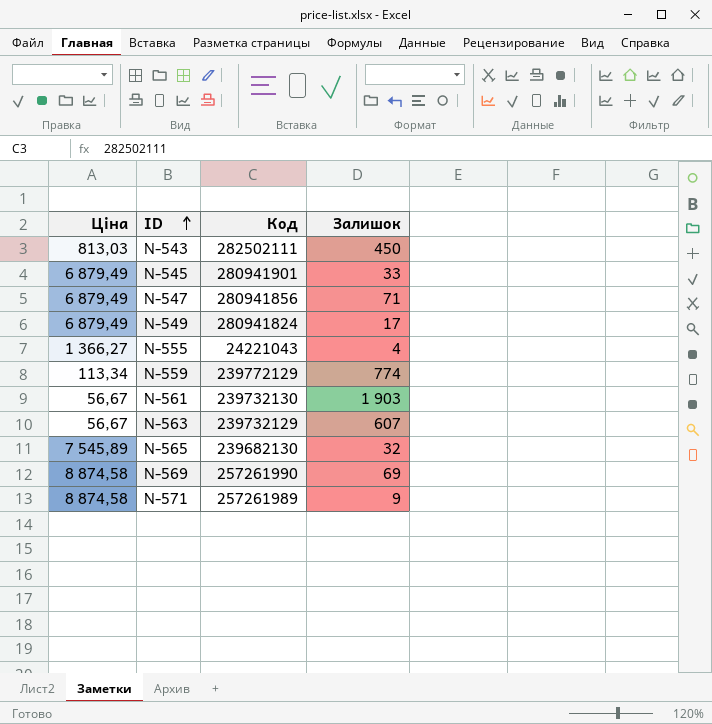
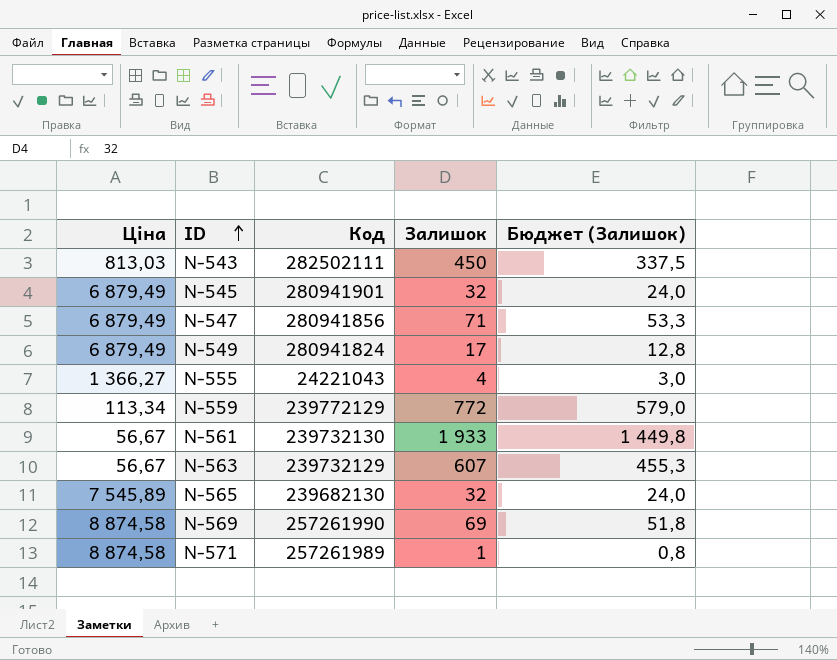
column Бюджет (Залишок) | formula: none -> [Залишок] * 0,75
N-545 | Залишок: 33 -> 32
N-559 | Залишок: 774 -> 772
N-561 | Залишок: 1 903 -> 1 933
N-571 | Залишок: 9 -> 1

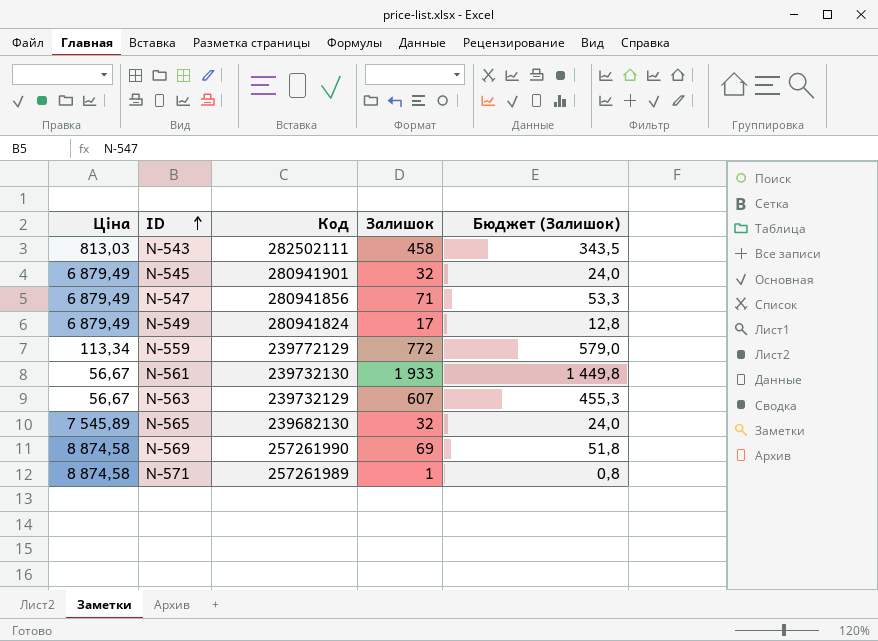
row N-555: 1 366,27 | 24221043 | 4 | 3,0 -> none
N-543 | Залишок: 450 -> 458
N-543 | Бюджет (Залишок): 337,5 -> 343,5

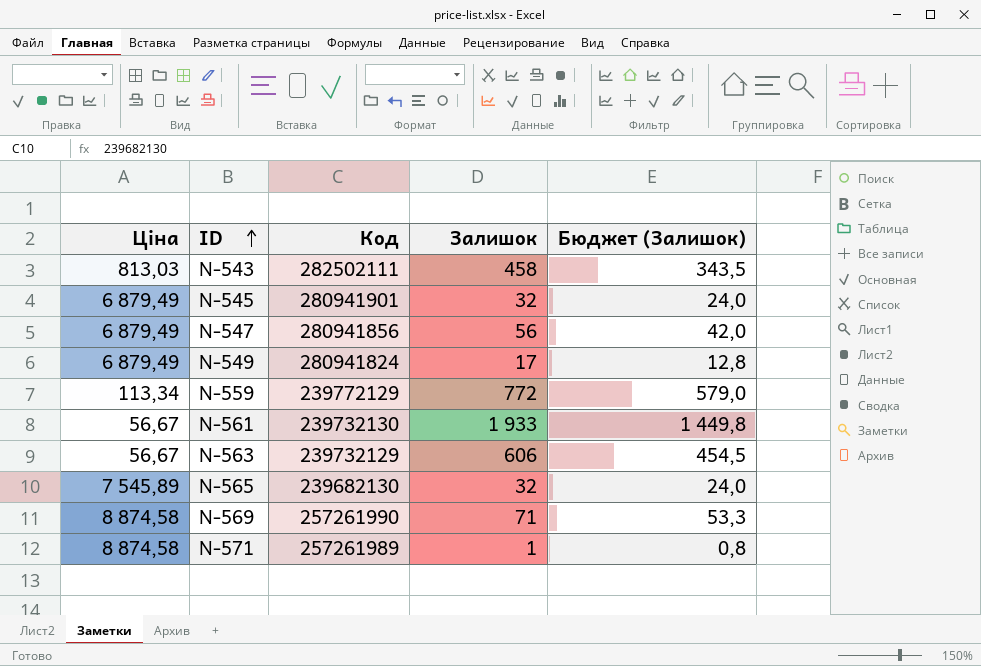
N-547 | Залишок: 71 -> 56
N-547 | Бюджет (Залишок): 53,3 -> 42,0
N-563 | Залишок: 607 -> 606
N-563 | Бюджет (Залишок): 455,3 -> 454,5
N-569 | Залишок: 69 -> 71
N-569 | Бюджет (Залишок): 51,8 -> 53,3

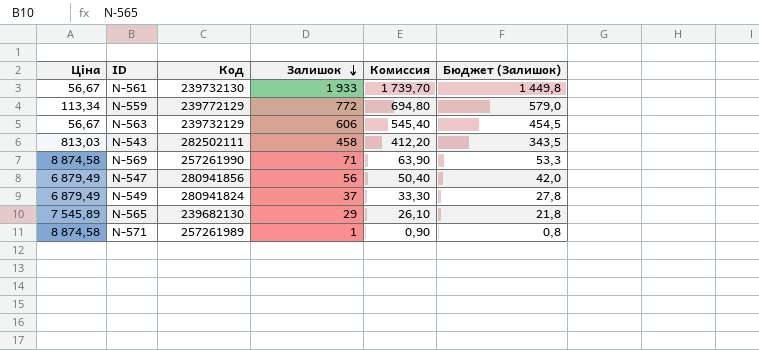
row order: ID ascending -> Залишок descending
column Комиссия | formula: none -> [Залишок] * 0,9
row N-545: 6 879,49 | 280941901 | 32 | 24,0 -> none
N-549 | Залишок: 17 -> 37
N-549 | Бюджет (Залишок): 12,8 -> 27,8
N-565 | Залишок: 32 -> 29
N-565 | Бюджет (Залишок): 24,0 -> 21,8

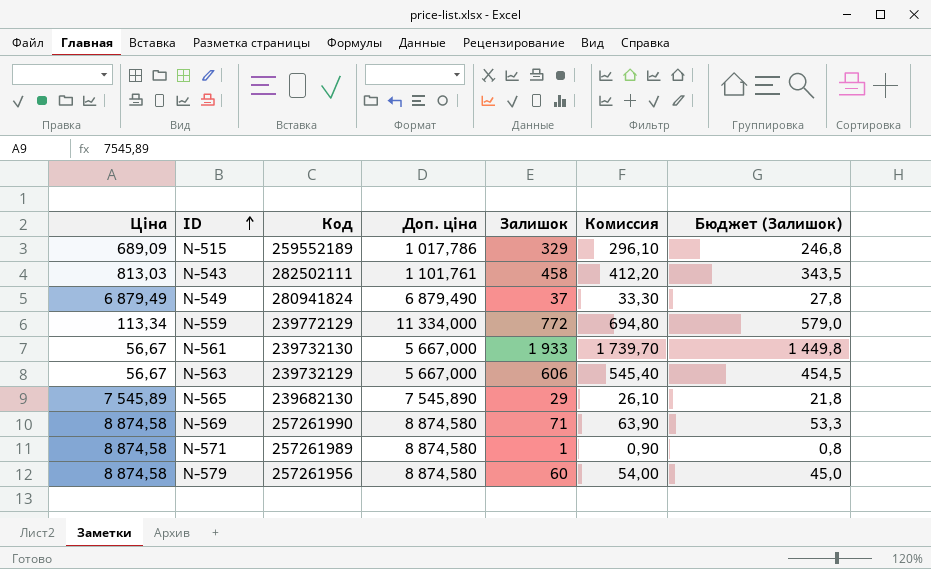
row order: Залишок descending -> ID ascending
column Доп. ціна | position: none -> 4
row N-547: 6 879,49 | 280941856 | 56 | 50,40 | 42,0 -> none
row N-515: none -> 689,09 | 259552189 | 1 017,786 | 329 | 296,10 | 246,8
row N-579: none -> 8 874,58 | 257261956 | 8 874,580 | 60 | 54,00 | 45,0

